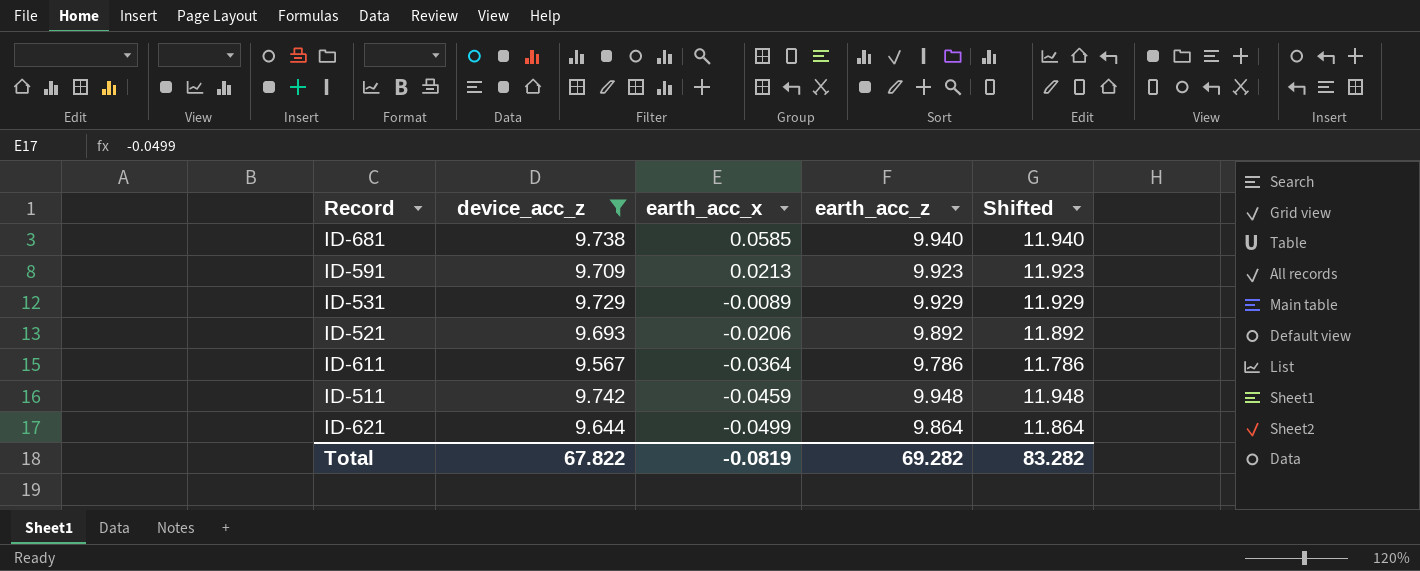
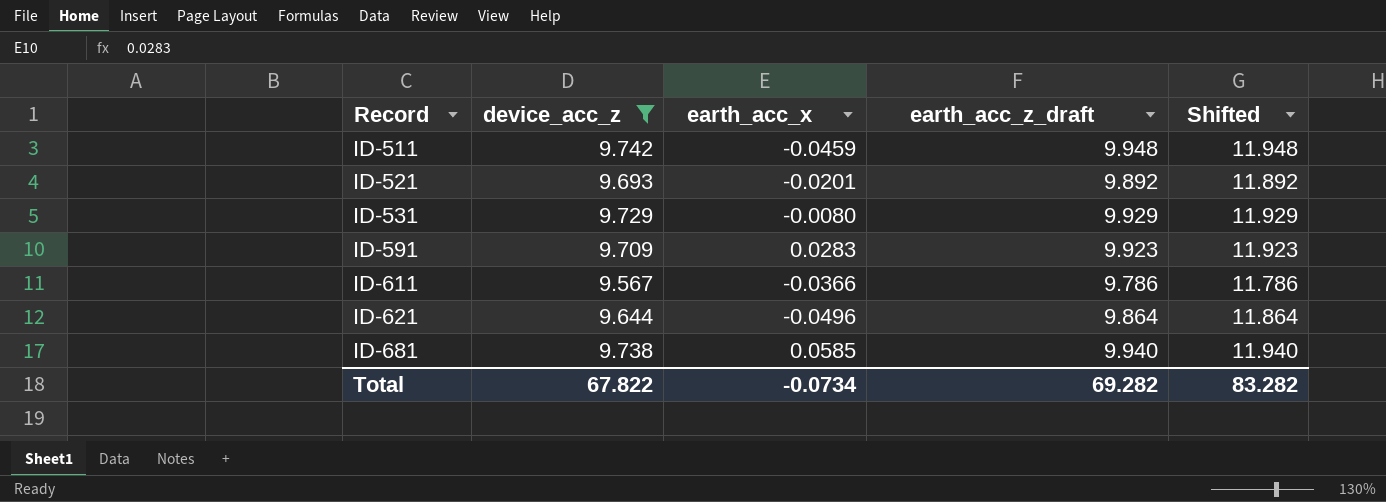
row order: earth_acc_x descending -> Record ascending
column name: earth_acc_z -> earth_acc_z_draft
ID-521 | earth_acc_x: -0.0206 -> -0.0201
ID-531 | earth_acc_x: -0.0089 -> -0.0080
ID-591 | earth_acc_x: 0.0213 -> 0.0283
ID-611 | earth_acc_x: -0.0364 -> -0.0366
ID-621 | earth_acc_x: -0.0499 -> -0.0496
Total | earth_acc_x: -0.0819 -> -0.0734

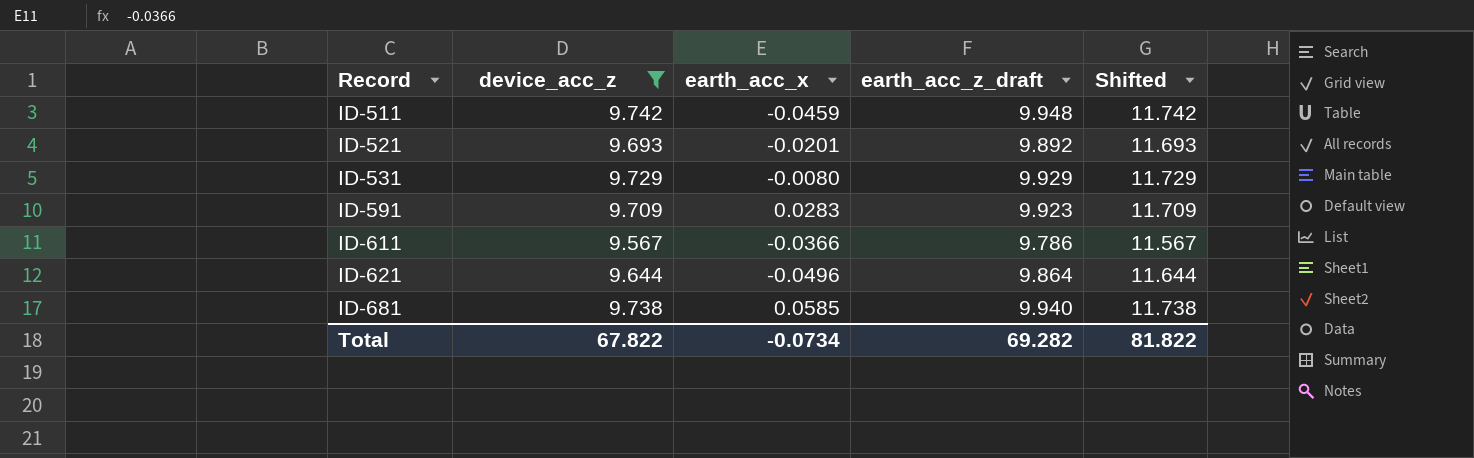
column Shifted | formula: [earth_acc_z_draft] + 2 -> [device_acc_z] + 2
Total | Shifted: 83.282 -> 81.822

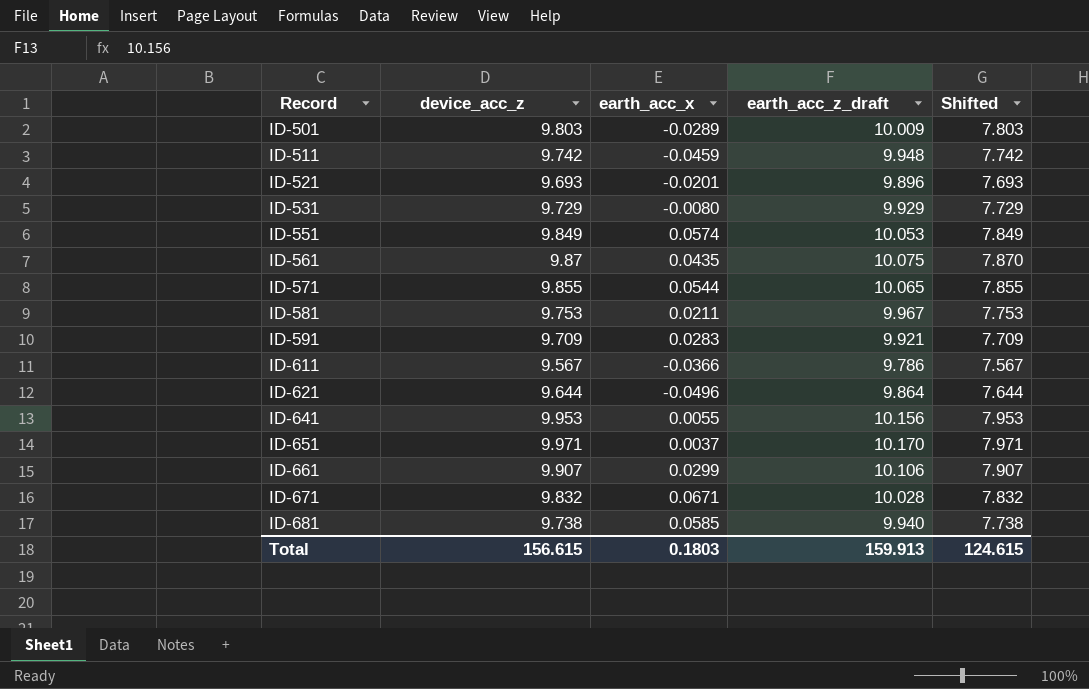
filter: device_acc_z <= 9.742 -> none
column Shifted | formula: [device_acc_z] + 2 -> [device_acc_z] - 2
ID-521 | earth_acc_z_draft: 9.892 -> 9.896
ID-591 | earth_acc_z_draft: 9.923 -> 9.921
Total | device_acc_z: 67.822 -> 156.615
Total | earth_acc_x: -0.0734 -> 0.1803
Total | earth_acc_z_draft: 69.282 -> 159.913
Total | Shifted: 81.822 -> 124.615

